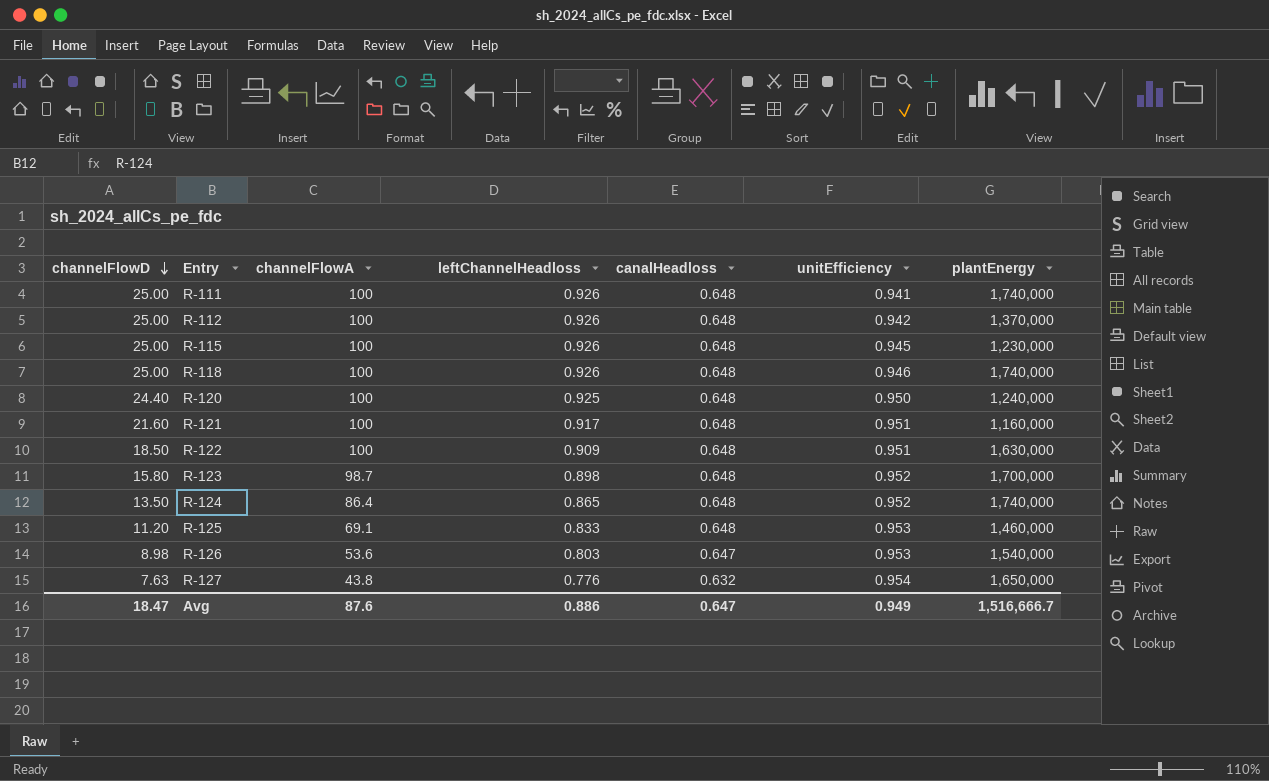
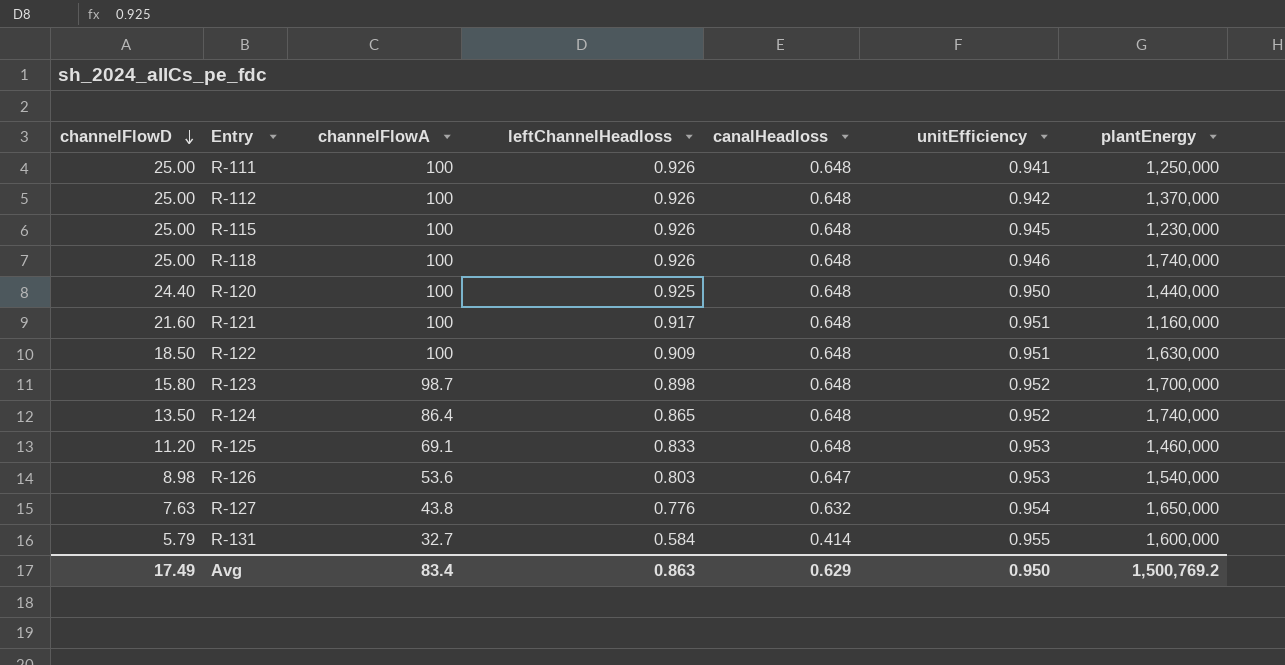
R-111 | plantEnergy: 1,740,000 -> 1,250,000
R-120 | plantEnergy: 1,240,000 -> 1,440,000
row R-131: none -> 5.79 | 32.7 | 0.584 | 0.414 | 0.955 | 1,600,000
Avg | channelFlowD: 18.47 -> 17.49
Avg | channelFlowA: 87.6 -> 83.4
Avg | leftChannelHeadloss: 0.886 -> 0.863
Avg | canalHeadloss: 0.647 -> 0.629
Avg | unitEfficiency: 0.949 -> 0.950
Avg | plantEnergy: 1,516,666.7 -> 1,500,769.2

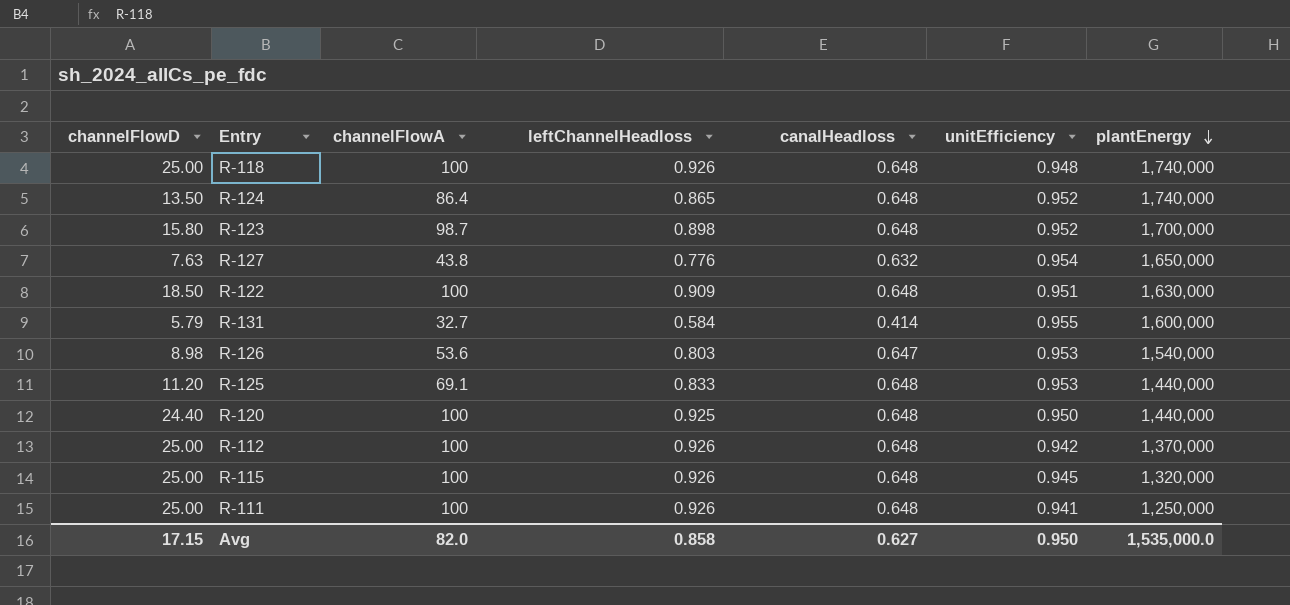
row order: channelFlowD descending -> plantEnergy descending
row R-121: 21.60 | 100 | 0.917 | 0.648 | 0.951 | 1,160,000 -> none
R-118 | unitEfficiency: 0.946 -> 0.948
R-125 | plantEnergy: 1,460,000 -> 1,440,000
R-115 | plantEnergy: 1,230,000 -> 1,320,000
Avg | channelFlowD: 17.49 -> 17.15
Avg | channelFlowA: 83.4 -> 82.0
Avg | leftChannelHeadloss: 0.863 -> 0.858
Avg | canalHeadloss: 0.629 -> 0.627
Avg | plantEnergy: 1,500,769.2 -> 1,535,000.0

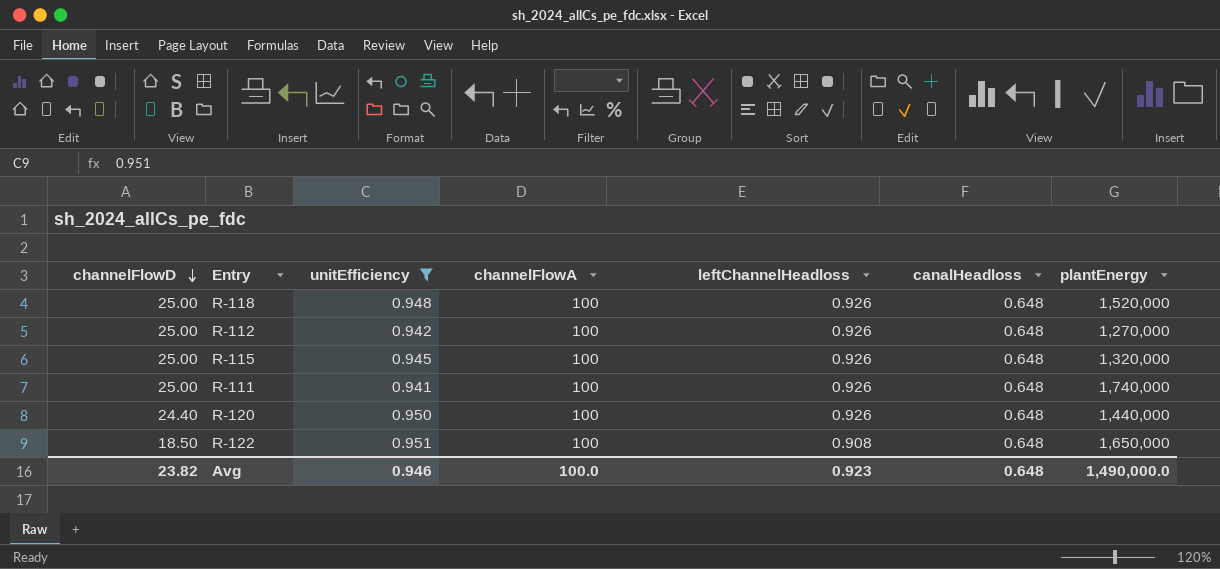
filter: none -> unitEfficiency <= 0.951
row order: plantEnergy descending -> channelFlowD descending
column unitEfficiency | position: 6 -> 3
R-118 | plantEnergy: 1,740,000 -> 1,520,000
R-112 | plantEnergy: 1,370,000 -> 1,270,000
R-111 | plantEnergy: 1,250,000 -> 1,740,000
R-120 | leftChannelHeadloss: 0.925 -> 0.926
R-122 | leftChannelHeadloss: 0.909 -> 0.908
R-122 | plantEnergy: 1,630,000 -> 1,650,000
Avg | channelFlowD: 17.15 -> 23.82
Avg | unitEfficiency: 0.950 -> 0.946
Avg | channelFlowA: 82.0 -> 100.0
Avg | leftChannelHeadloss: 0.858 -> 0.923
Avg | canalHeadloss: 0.627 -> 0.648
Avg | plantEnergy: 1,535,000.0 -> 1,490,000.0

